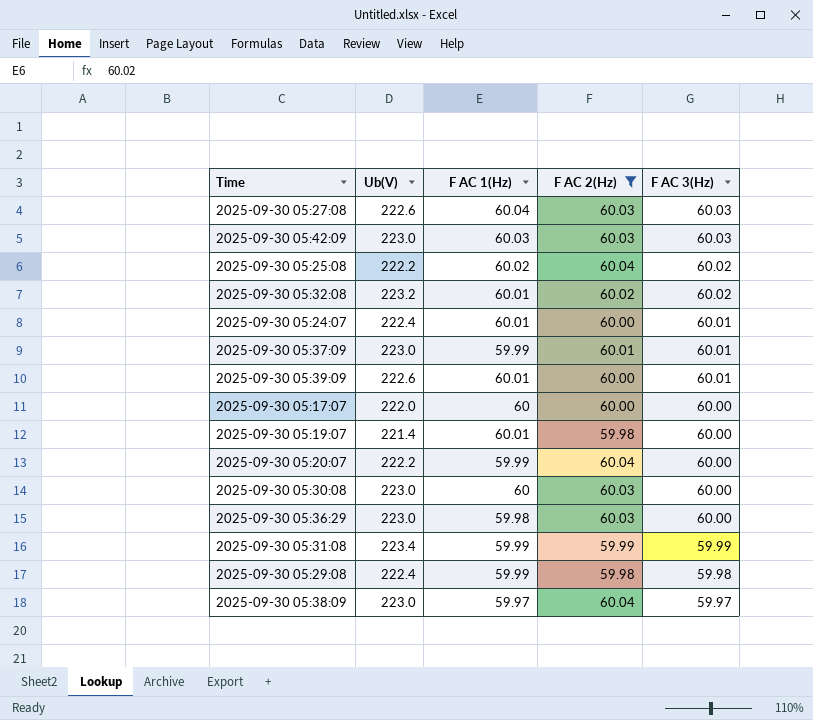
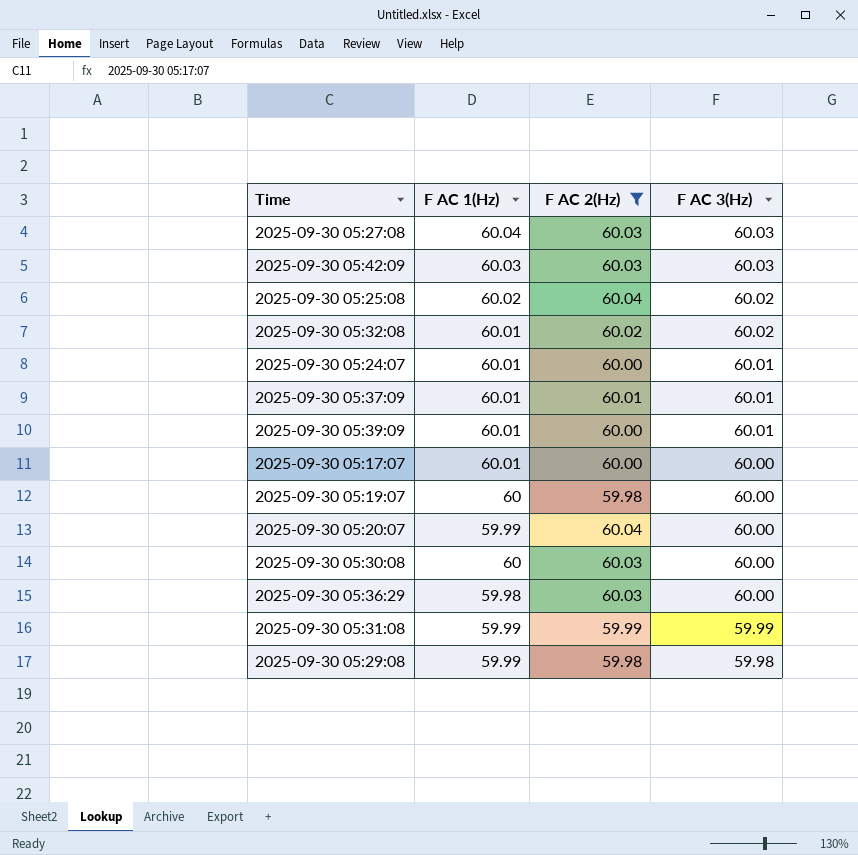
column Ub(V) | position: 2 -> none
row 2025-09-30 05:38:09: 223.0 | 59.97 | 60.04 | 59.97 -> none
2025-09-30 05:37:09 | F AC 1(Hz): 59.99 -> 60.01
2025-09-30 05:17:07 | F AC 1(Hz): 60 -> 60.01
2025-09-30 05:19:07 | F AC 1(Hz): 60.01 -> 60

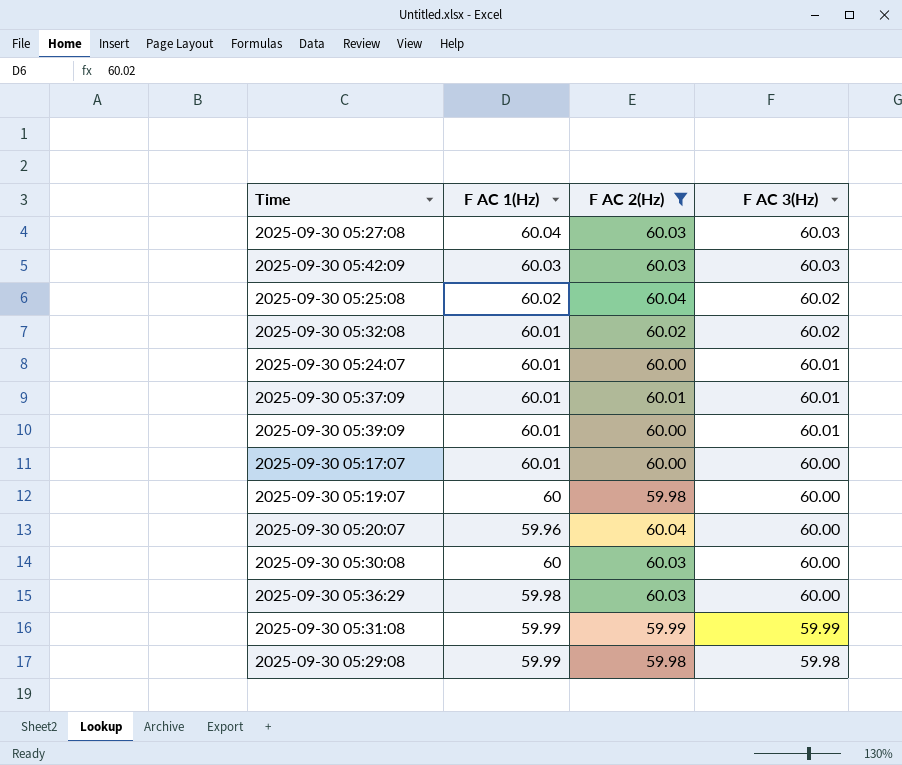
2025-09-30 05:20:07 | F AC 1(Hz): 59.99 -> 59.96

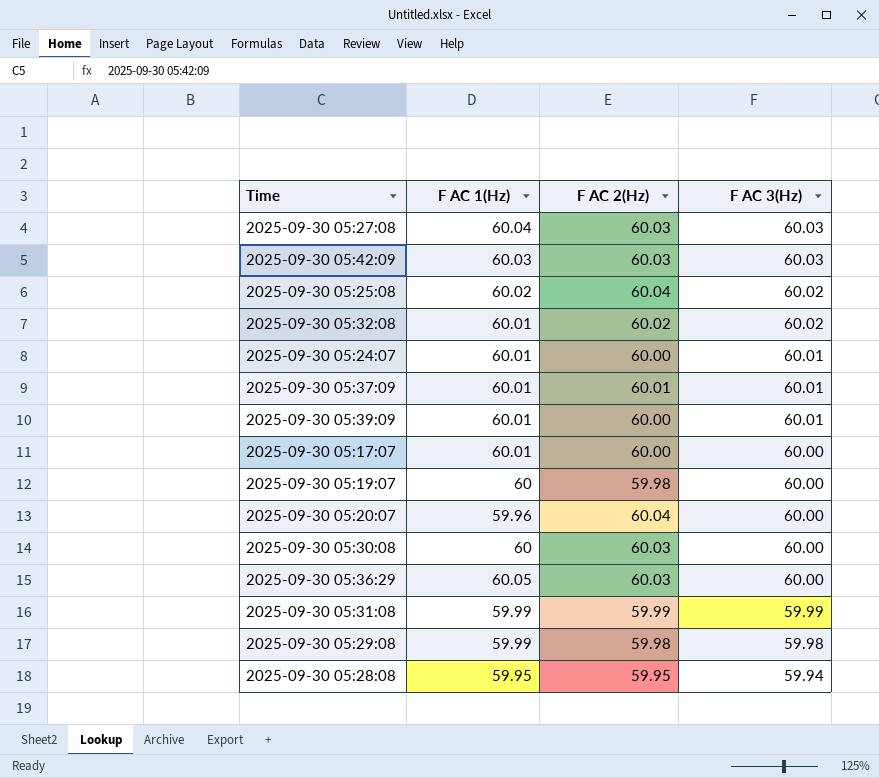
filter: F AC 2(Hz) != 59.95 -> none
2025-09-30 05:36:29 | F AC 1(Hz): 59.98 -> 60.05

